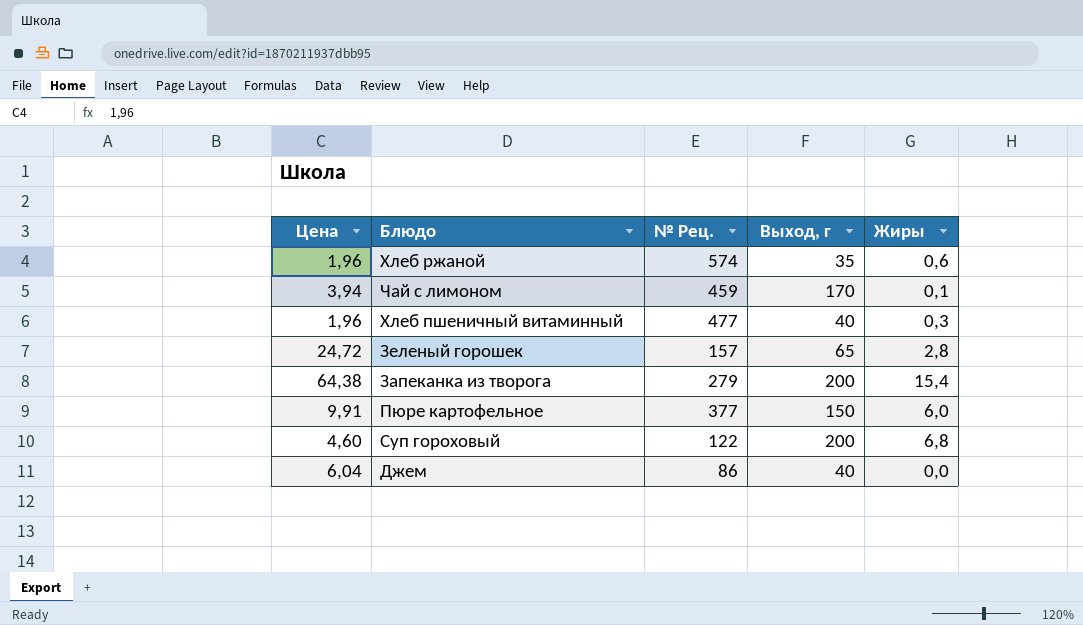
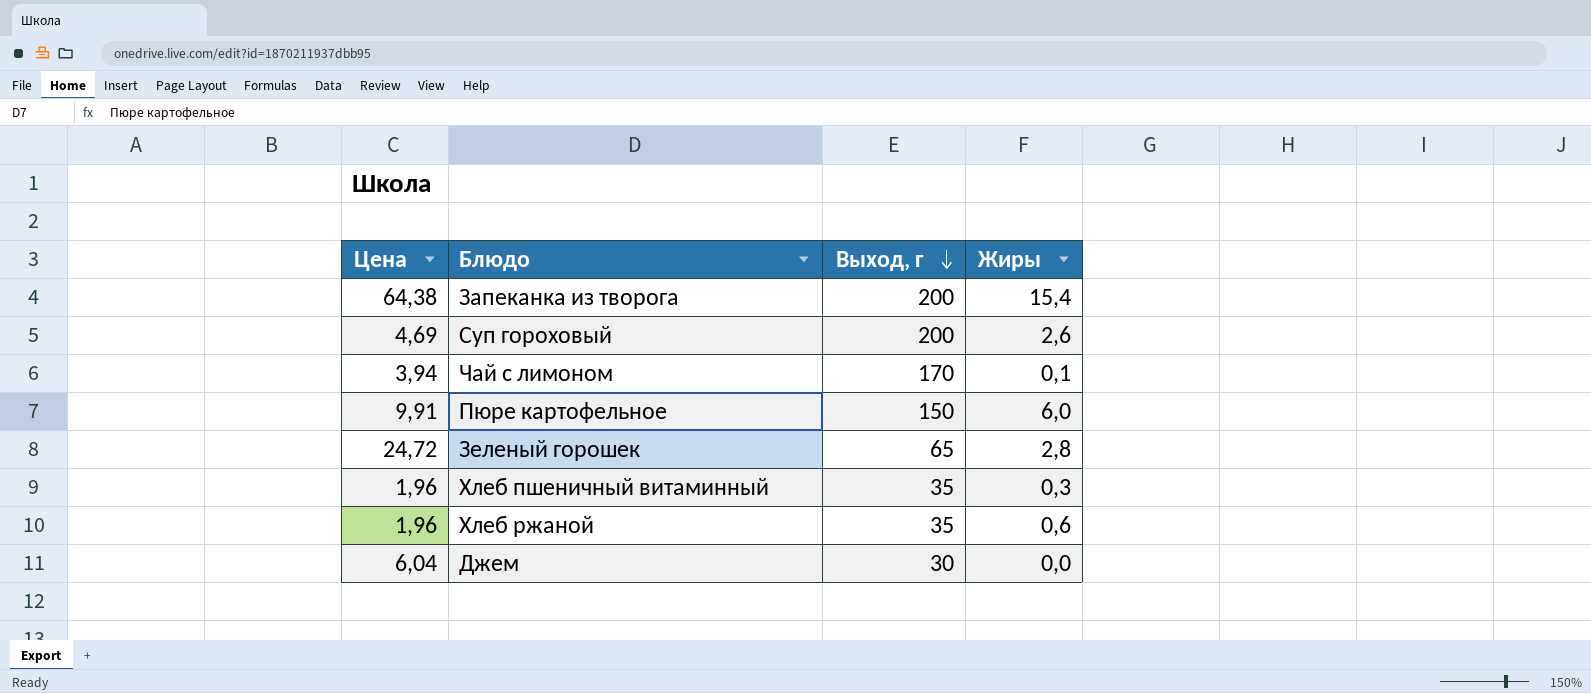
row order: none -> Выход, г descending
column № Рец. | position: 3 -> none
Суп гороховый | Цена: 4,60 -> 4,69
Суп гороховый | Жиры: 6,8 -> 2,6
Хлеб пшеничный витаминный | Выход, г: 40 -> 35
Джем | Выход, г: 40 -> 30

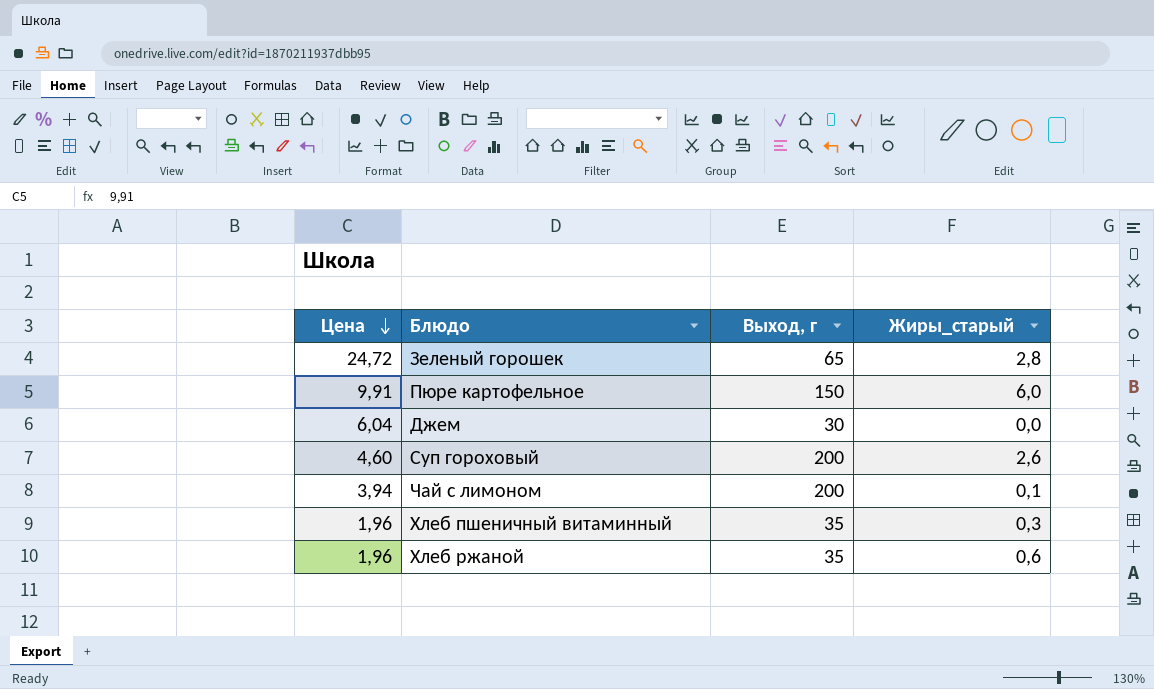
row order: Выход, г descending -> Цена descending
column name: Жиры -> Жиры_старый
row Запеканка из творога: 64,38 | 200 | 15,4 -> none
Суп гороховый | Цена: 4,69 -> 4,60
Чай с лимоном | Выход, г: 170 -> 200

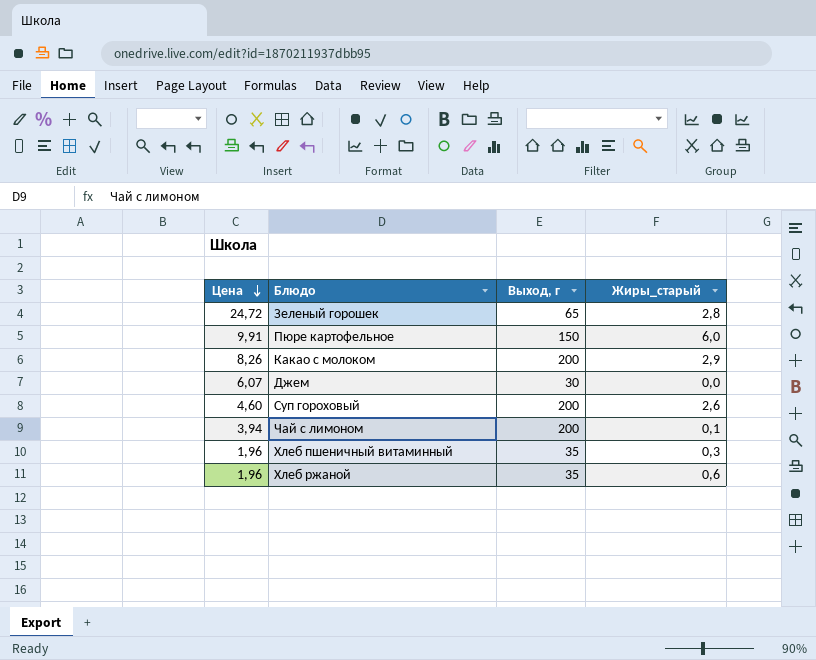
row Какао с молоком: none -> 8,26 | 200 | 2,9
Джем | Цена: 6,04 -> 6,07

